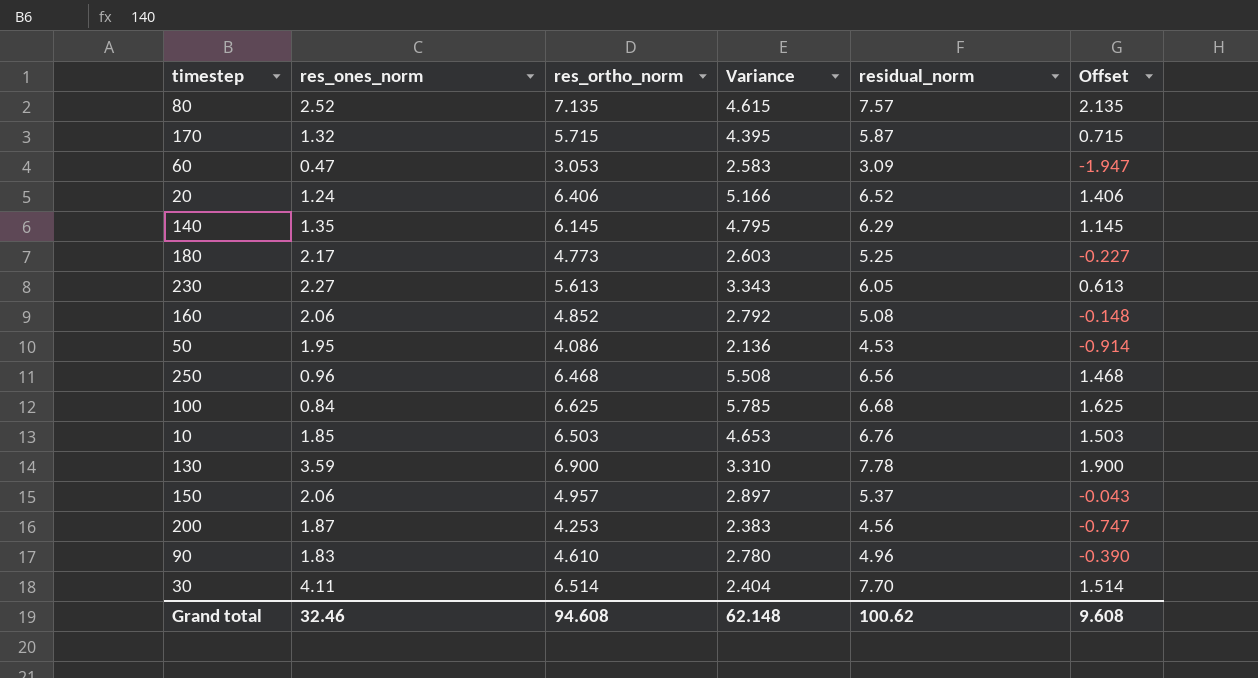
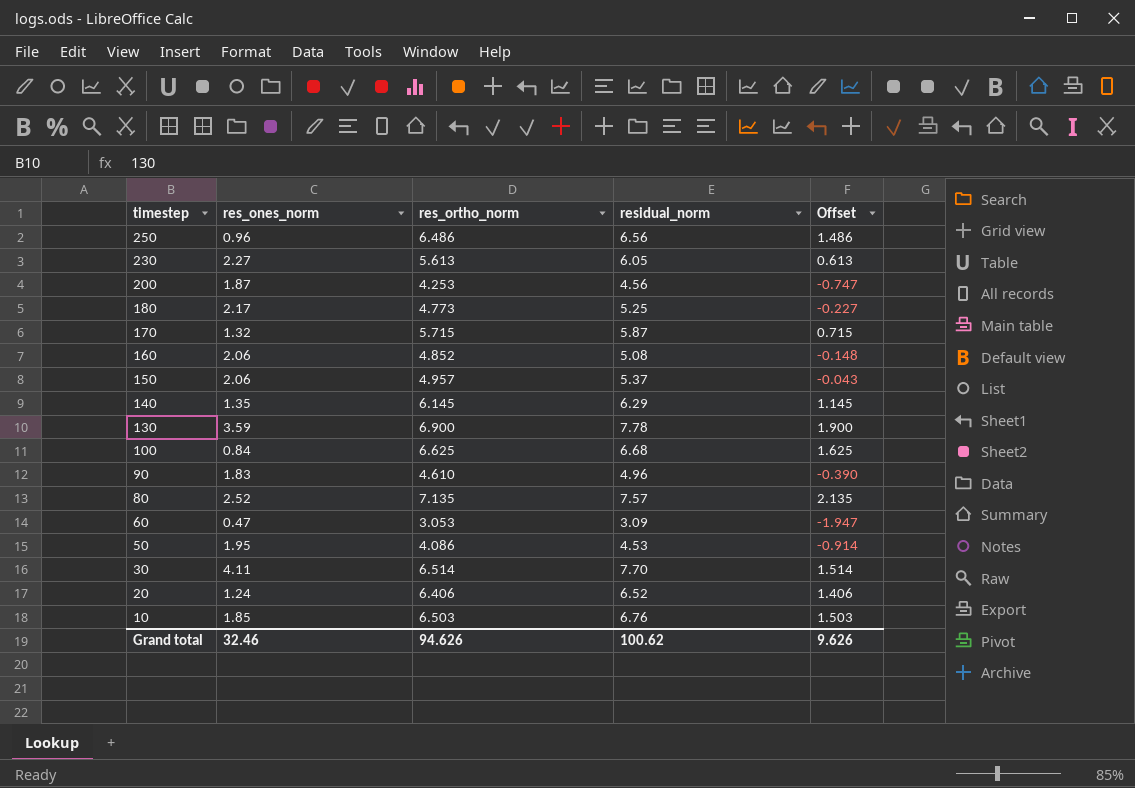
row order: none -> timestep descending
column Variance | formula: [res_ortho_norm] - [res_ones_norm] -> none
250 | res_ortho_norm: 6.468 -> 6.486
250 | Offset: 1.468 -> 1.486
Grand total | res_ortho_norm: 94.608 -> 94.626
Grand total | Offset: 9.608 -> 9.626

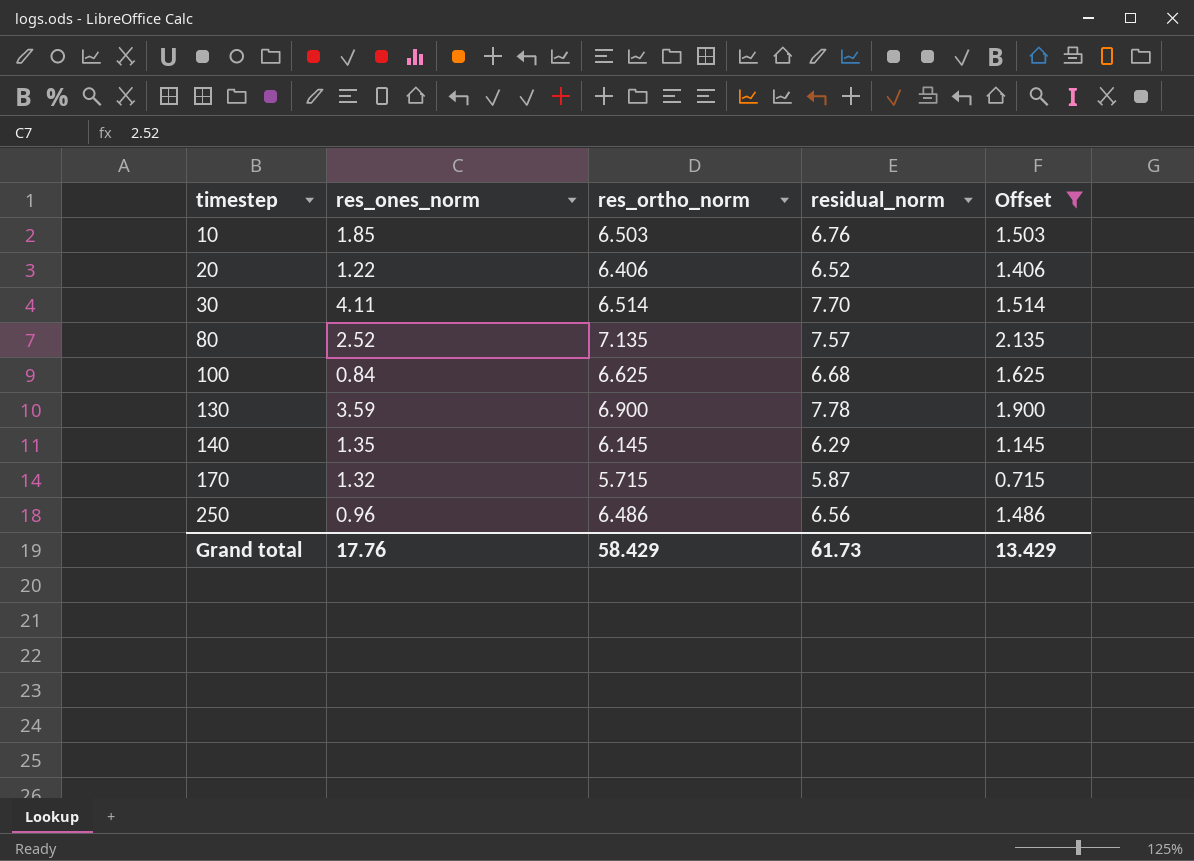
filter: none -> Offset >= 0.715
row order: timestep descending -> timestep ascending
20 | res_ones_norm: 1.24 -> 1.22
Grand total | res_ones_norm: 32.46 -> 17.76
Grand total | res_ortho_norm: 94.626 -> 58.429
Grand total | residual_norm: 100.62 -> 61.73
Grand total | Offset: 9.626 -> 13.429

